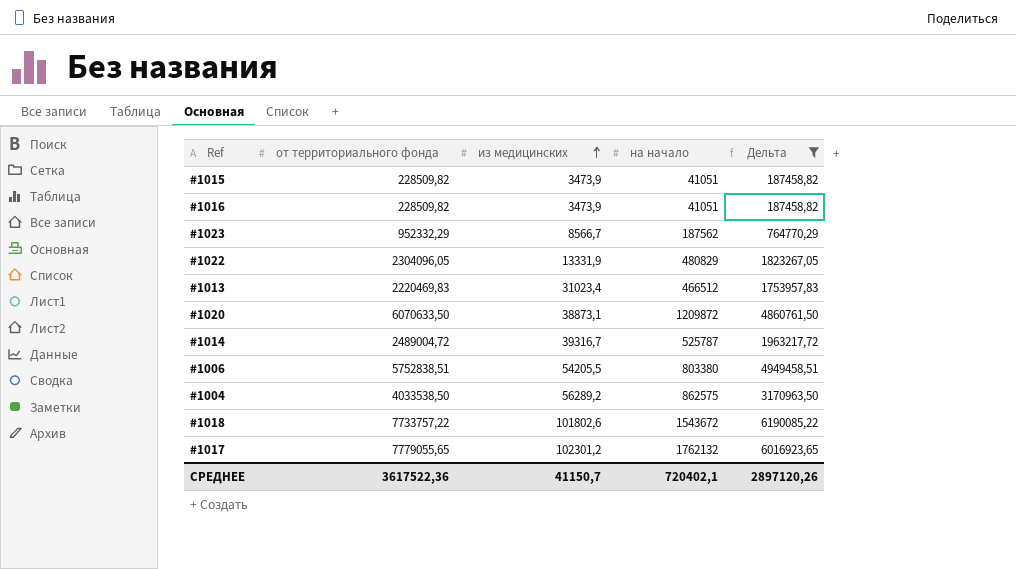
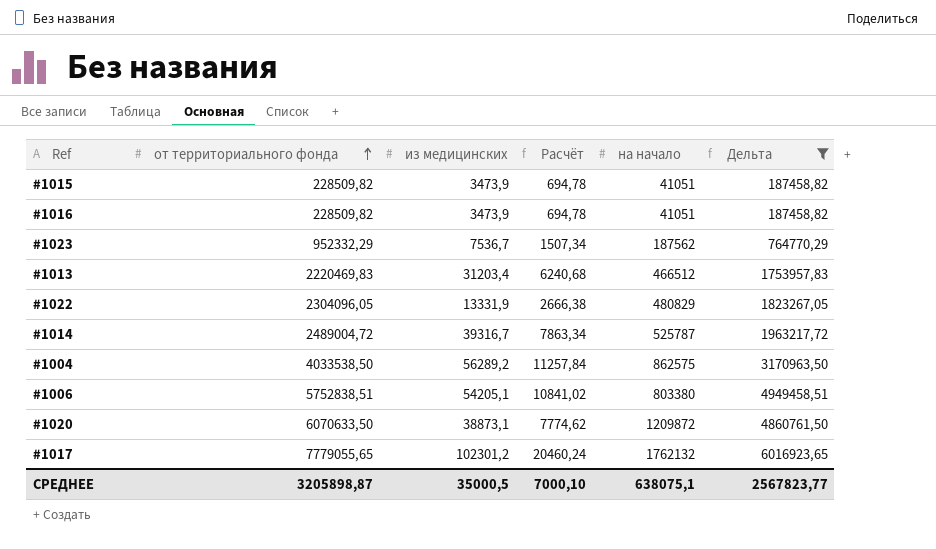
row order: из медицинских ascending -> от территориального фонда ascending
column Расчёт | formula: none -> [из медицинских] * 0,2
row #1018: 7733757,22 | 101802,6 | 1543672 | 6190085,22 -> none
#1023 | из медицинских: 8566,7 -> 7536,7
#1013 | из медицинских: 31023,4 -> 31203,4
#1006 | из медицинских: 54205,5 -> 54205,1
СРЕДНЕЕ | от территориального фонда: 3617522,36 -> 3205898,87
СРЕДНЕЕ | из медицинских: 41150,7 -> 35000,5
СРЕДНЕЕ | на начало: 720402,1 -> 638075,1
СРЕДНЕЕ | Дельта: 2897120,26 -> 2567823,77

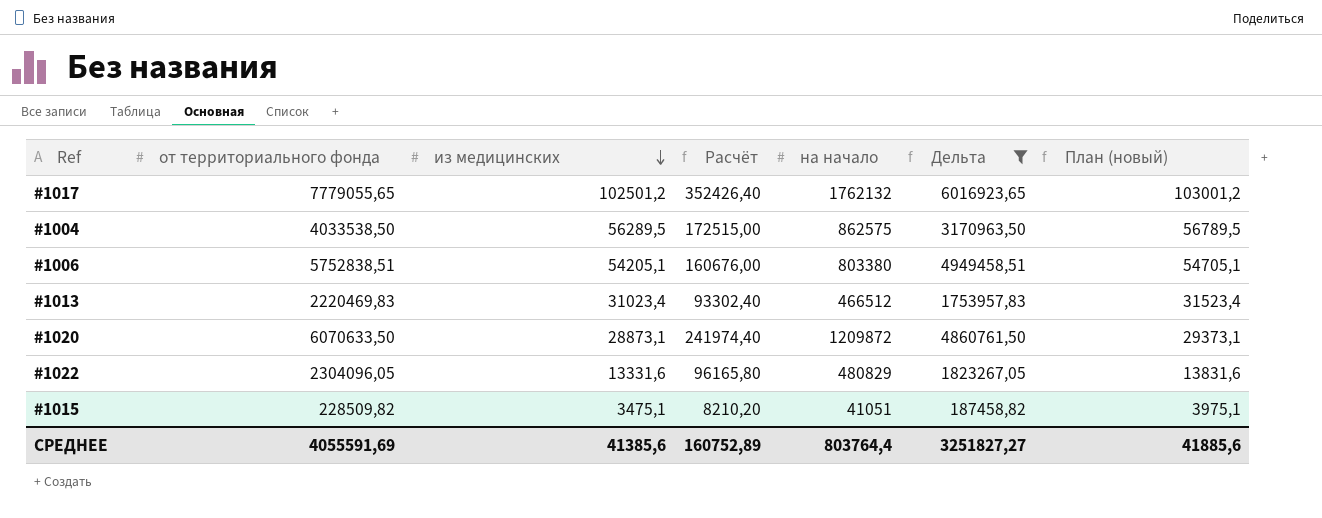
row order: от территориального фонда ascending -> из медицинских descending
column Расчёт | formula: [из медицинских] * 0,2 -> [на начало] * 0,2
column План (новый) | formula: none -> [из медицинских] + 500
row #1016: 228509,82 | 3473,9 | 694,78 | 41051 | 187458,82 -> none
row #1023: 952332,29 | 7536,7 | 1507,34 | 187562 | 764770,29 -> none
row #1014: 2489004,72 | 39316,7 | 7863,34 | 525787 | 1963217,72 -> none
#1017 | из медицинских: 102301,2 -> 102501,2
#1004 | из медицинских: 56289,2 -> 56289,5
#1013 | из медицинских: 31203,4 -> 31023,4
#1020 | из медицинских: 38873,1 -> 28873,1
#1022 | из медицинских: 13331,9 -> 13331,6
#1015 | из медицинских: 3473,9 -> 3475,1
СРЕДНЕЕ | от территориального фонда: 3205898,87 -> 4055591,69
СРЕДНЕЕ | из медицинских: 35000,5 -> 41385,6
СРЕДНЕЕ | Расчёт: 7000,10 -> 160752,89
СРЕДНЕЕ | на начало: 638075,1 -> 803764,4
СРЕДНЕЕ | Дельта: 2567823,77 -> 3251827,27

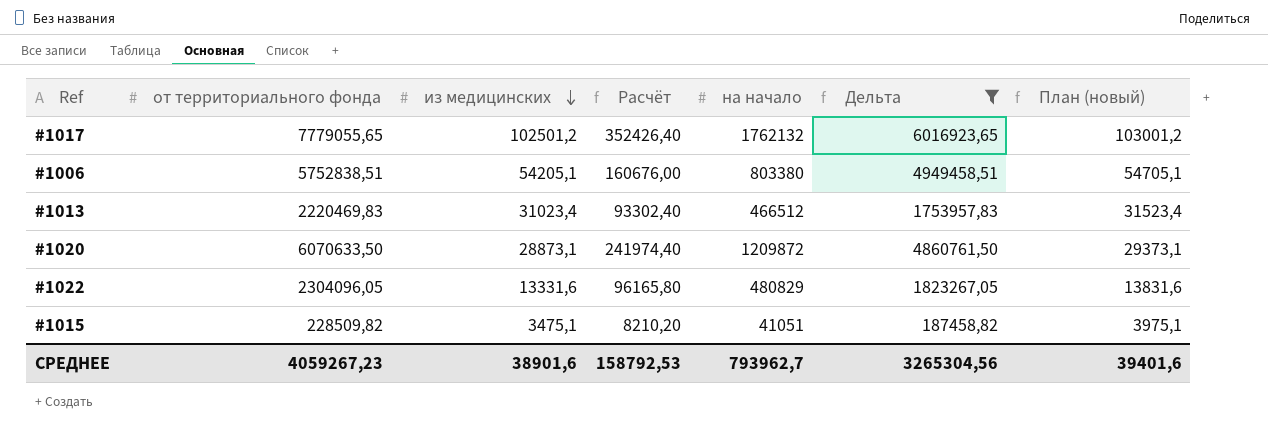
row #1004: 4033538,50 | 56289,5 | 172515,00 | 862575 | 3170963,50 | 56789,5 -> none
СРЕДНЕЕ | от территориального фонда: 4055591,69 -> 4059267,23
СРЕДНЕЕ | из медицинских: 41385,6 -> 38901,6
СРЕДНЕЕ | Расчёт: 160752,89 -> 158792,53
СРЕДНЕЕ | на начало: 803764,4 -> 793962,7
СРЕДНЕЕ | Дельта: 3251827,27 -> 3265304,56
СРЕДНЕЕ | План (новый): 41885,6 -> 39401,6

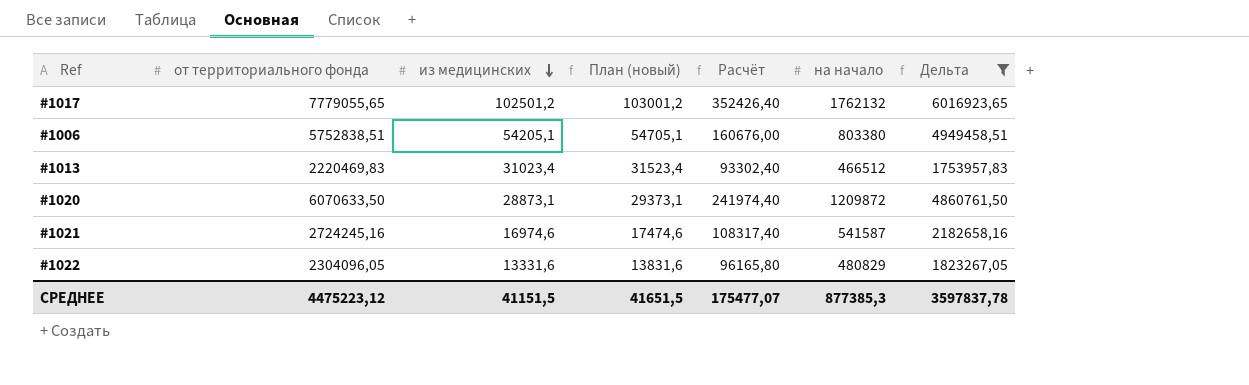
column План (новый) | position: 7 -> 4
row #1015: 228509,82 | 3475,1 | 8210,20 | 41051 | 187458,82 | 3975,1 -> none
row #1021: none -> 2724245,16 | 16974,6 | 17474,6 | 108317,40 | 541587 | 2182658,16
СРЕДНЕЕ | от территориального фонда: 4059267,23 -> 4475223,12
СРЕДНЕЕ | из медицинских: 38901,6 -> 41151,5
СРЕДНЕЕ | План (новый): 39401,6 -> 41651,5
СРЕДНЕЕ | Расчёт: 158792,53 -> 175477,07
СРЕДНЕЕ | на начало: 793962,7 -> 877385,3
СРЕДНЕЕ | Дельта: 3265304,56 -> 3597837,78

